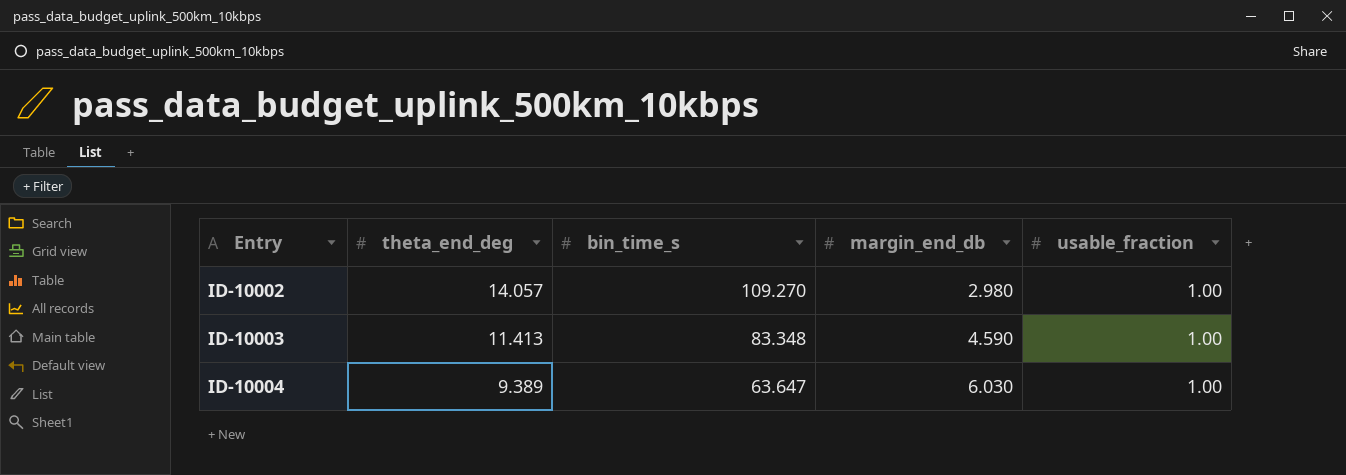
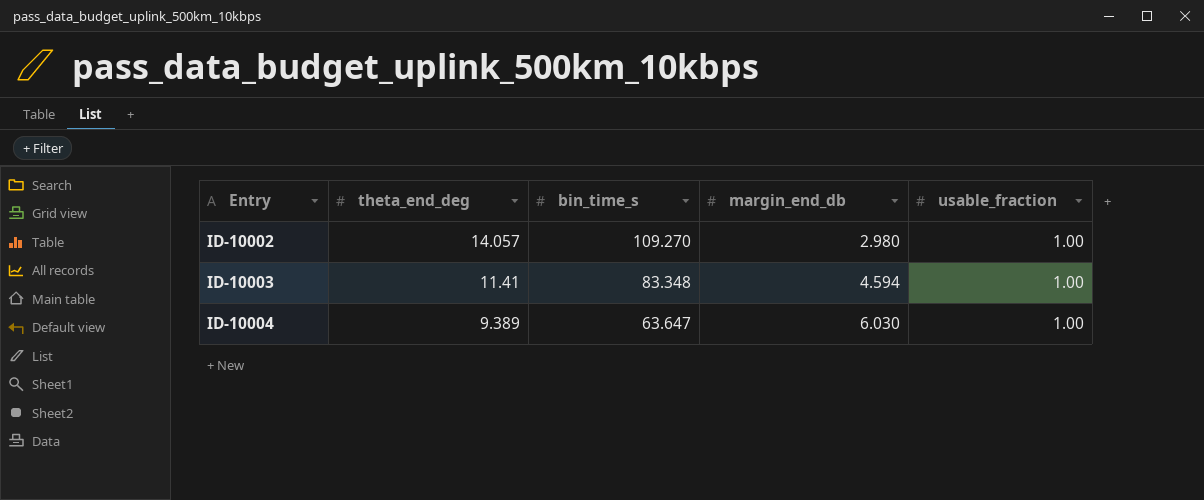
ID-10003 | theta_end_deg: 11.413 -> 11.41
ID-10003 | margin_end_db: 4.590 -> 4.594

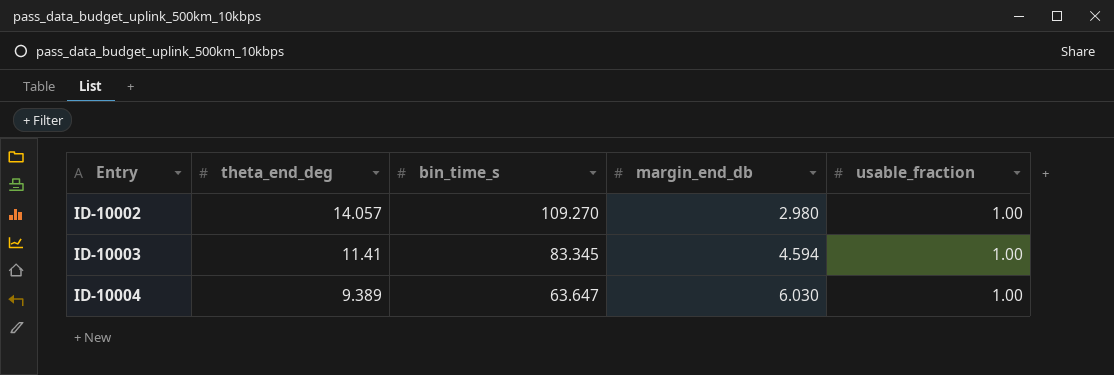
ID-10003 | bin_time_s: 83.348 -> 83.345

